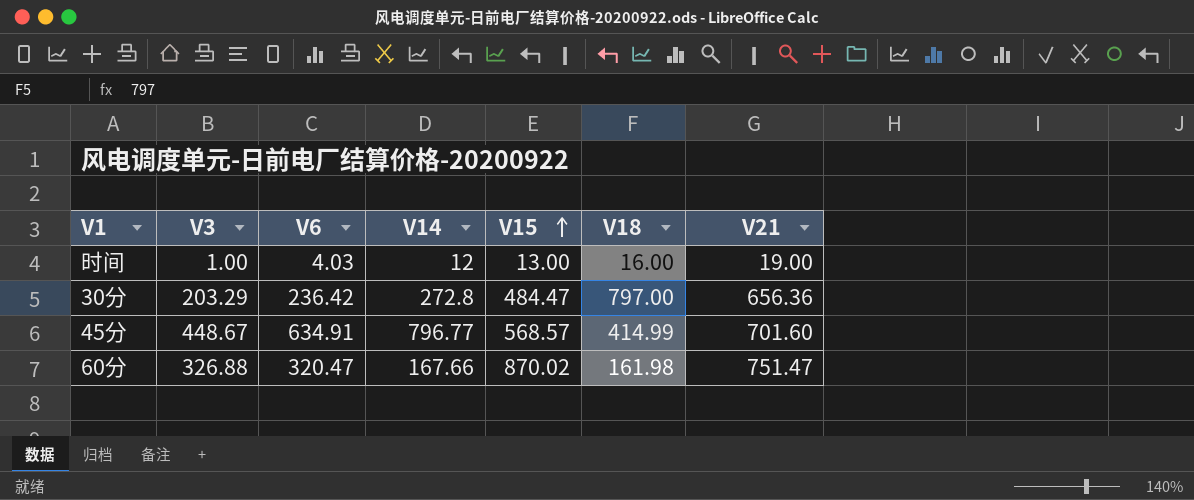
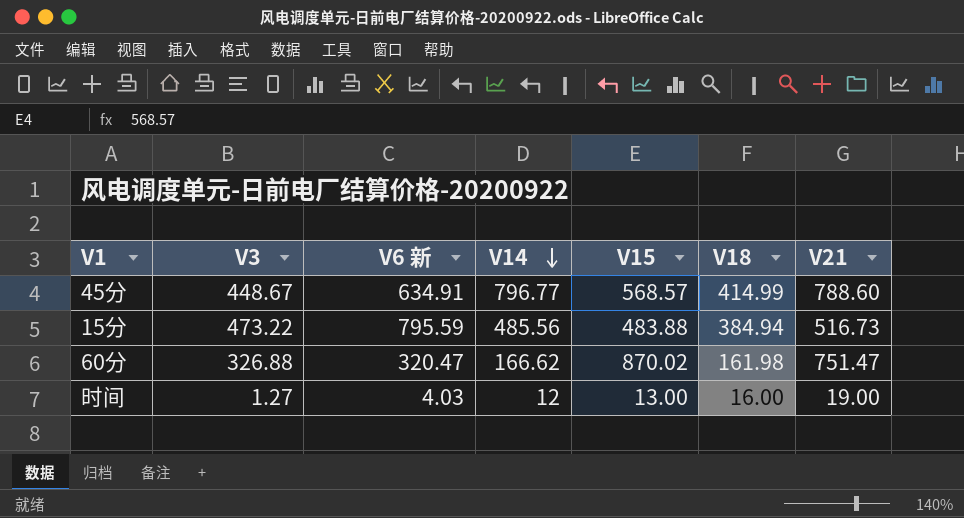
row order: V15 ascending -> V14 descending
column name: V6 -> V6 新
row 30分: 203.29 | 236.42 | 272.8 | 484.47 | 797.00 | 656.36 -> none
45分 | V21: 701.60 -> 788.60
row 15分: none -> 473.22 | 795.59 | 485.56 | 483.88 | 384.94 | 516.73
60分 | V14: 167.66 -> 166.62
时间 | V3: 1.00 -> 1.27

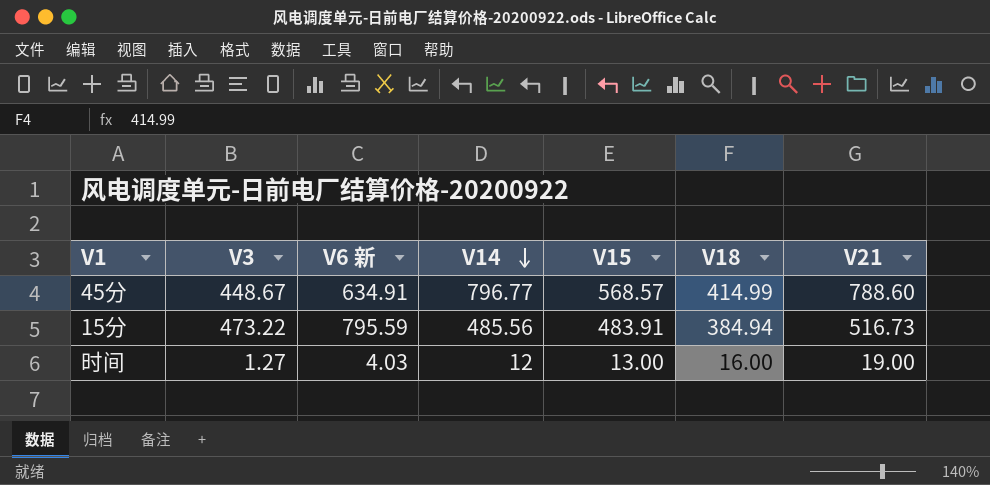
row 60分: 326.88 | 320.47 | 166.62 | 870.02 | 161.98 | 751.47 -> none
15分 | V15: 483.88 -> 483.91

